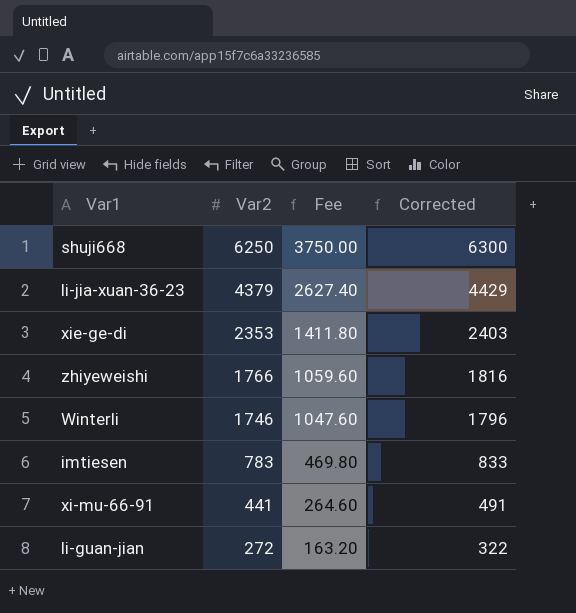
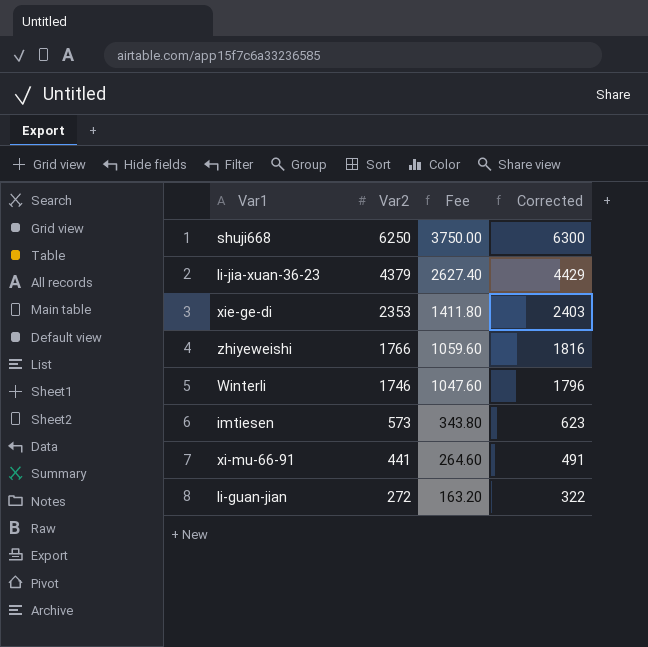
imtiesen | Var2: 783 -> 573
imtiesen | Fee: 469.80 -> 343.80
imtiesen | Corrected: 833 -> 623

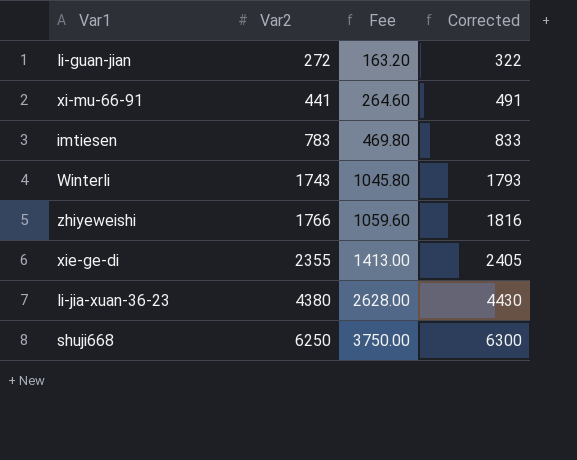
row order: Var2 descending -> Var2 ascending
imtiesen | Var2: 573 -> 783
imtiesen | Fee: 343.80 -> 469.80
imtiesen | Corrected: 623 -> 833
Winterli | Var2: 1746 -> 1743
Winterli | Fee: 1047.60 -> 1045.80
Winterli | Corrected: 1796 -> 1793
xie-ge-di | Var2: 2353 -> 2355
xie-ge-di | Fee: 1411.80 -> 1413.00
xie-ge-di | Corrected: 2403 -> 2405
li-jia-xuan-36-23 | Var2: 4379 -> 4380
li-jia-xuan-36-23 | Fee: 2627.40 -> 2628.00
li-jia-xuan-36-23 | Corrected: 4429 -> 4430

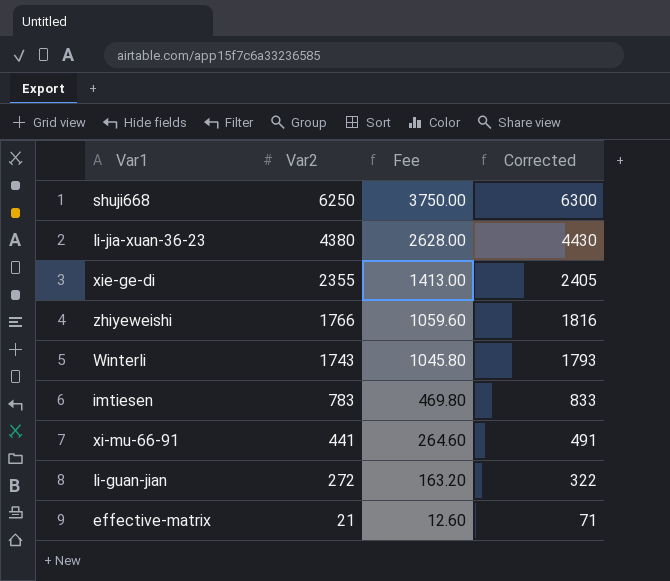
row order: Var2 ascending -> Var2 descending
row effective-matrix: none -> 21 | 12.60 | 71

